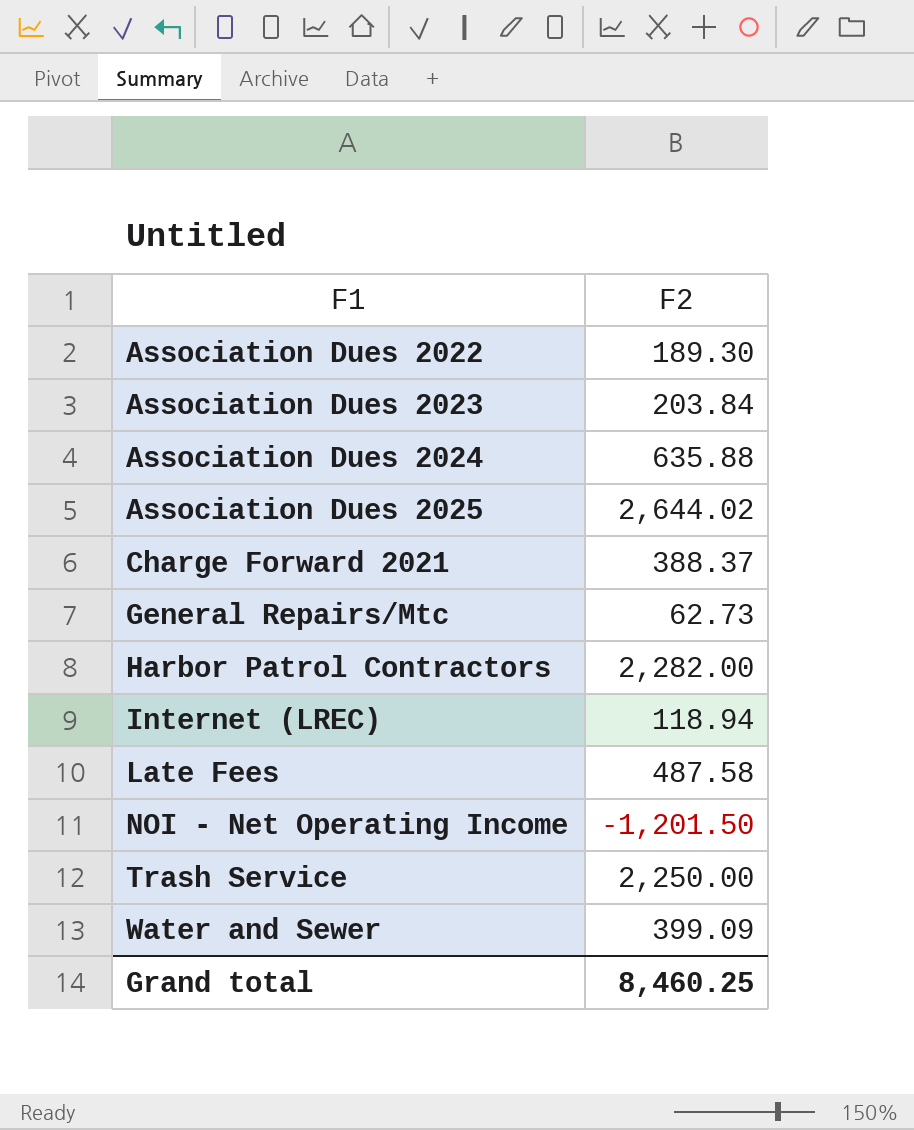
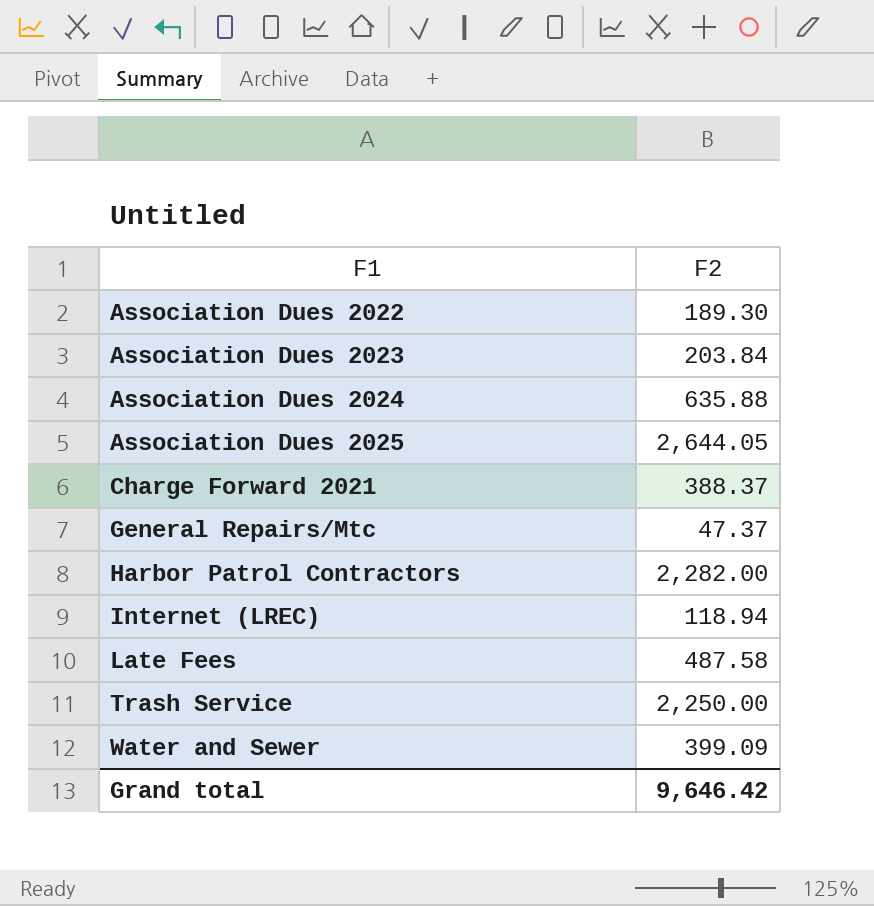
row NOI - Net Operating Income: -1,201.50 -> none
Association Dues 2025 | F2: 2,644.02 -> 2,644.05
General Repairs/Mtc | F2: 62.73 -> 47.37
Grand total | F2: 8,460.25 -> 9,646.42

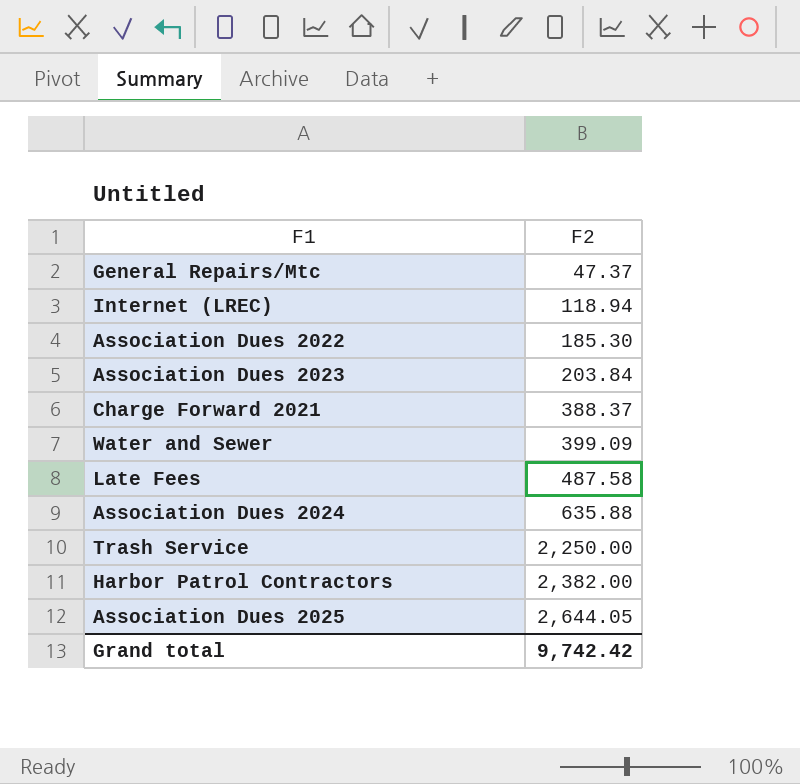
row order: F1 ascending -> F2 ascending
Association Dues 2022 | F2: 189.30 -> 185.30
Harbor Patrol Contractors | F2: 2,282.00 -> 2,382.00
Grand total | F2: 9,646.42 -> 9,742.42

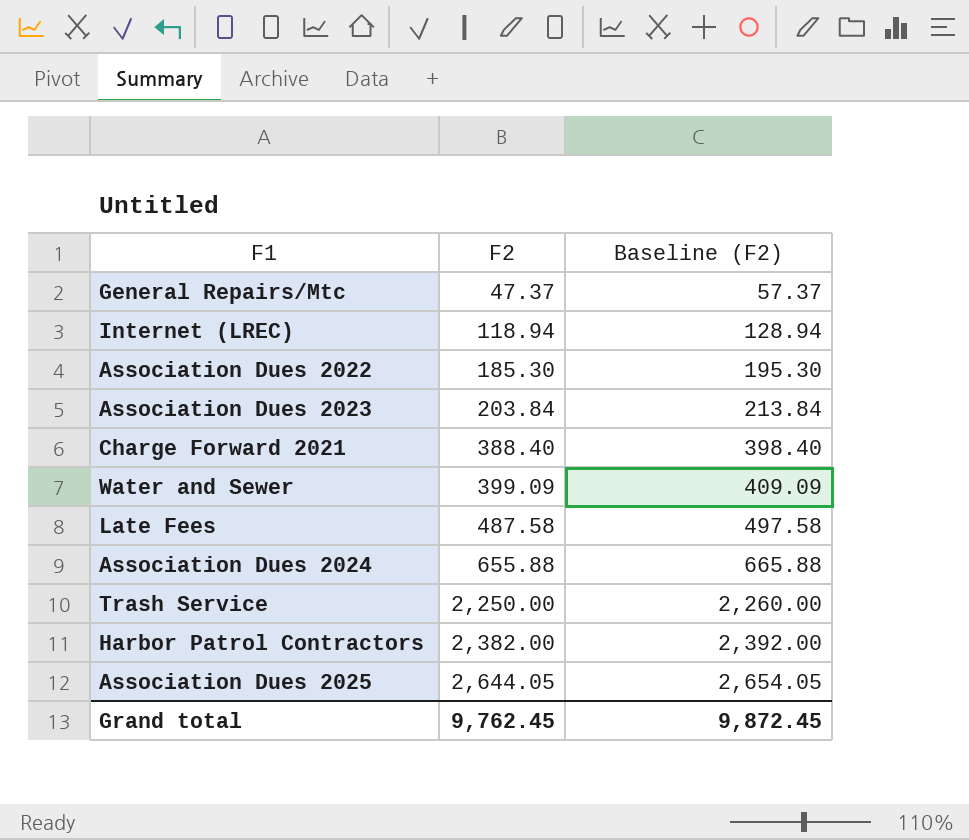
column Baseline (F2) | formula: none -> [F2] + 10
Charge Forward 2021 | F2: 388.37 -> 388.40
Association Dues 2024 | F2: 635.88 -> 655.88
Grand total | F2: 9,742.42 -> 9,762.45

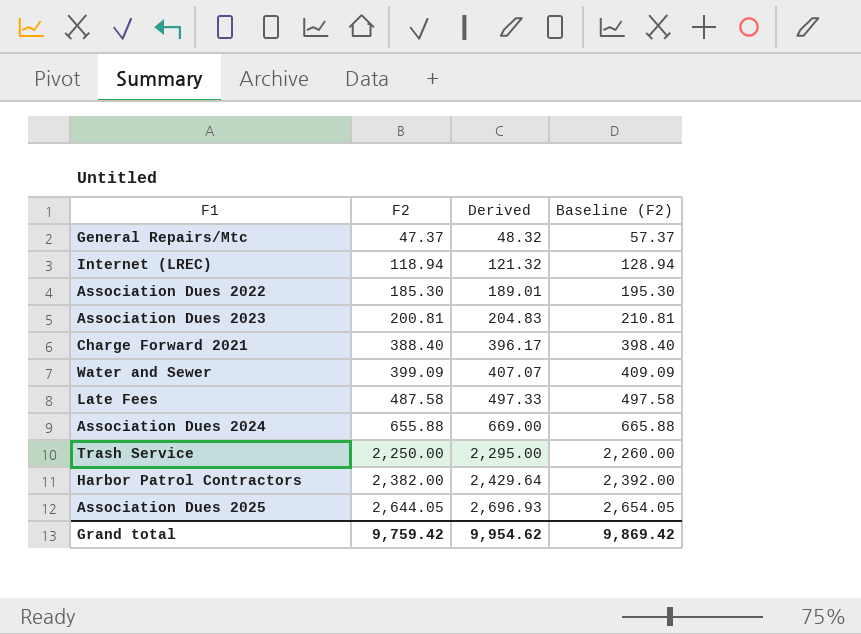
column Derived | formula: none -> [F2] * 1.02
Association Dues 2023 | F2: 203.84 -> 200.81
Association Dues 2023 | Baseline (F2): 213.84 -> 210.81
Grand total | F2: 9,762.45 -> 9,759.42
Grand total | Baseline (F2): 9,872.45 -> 9,869.42

